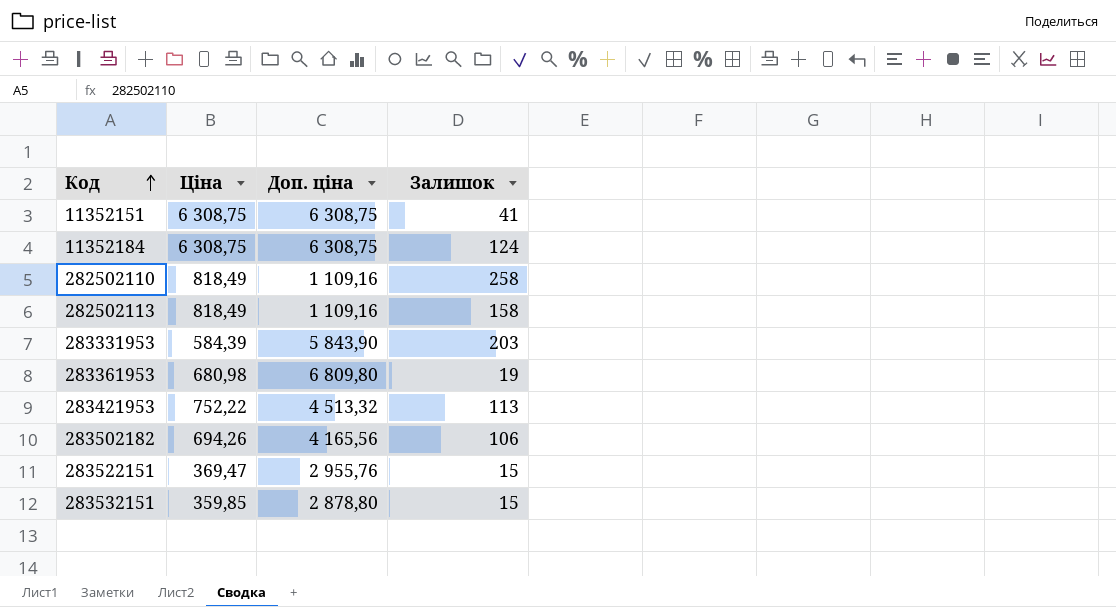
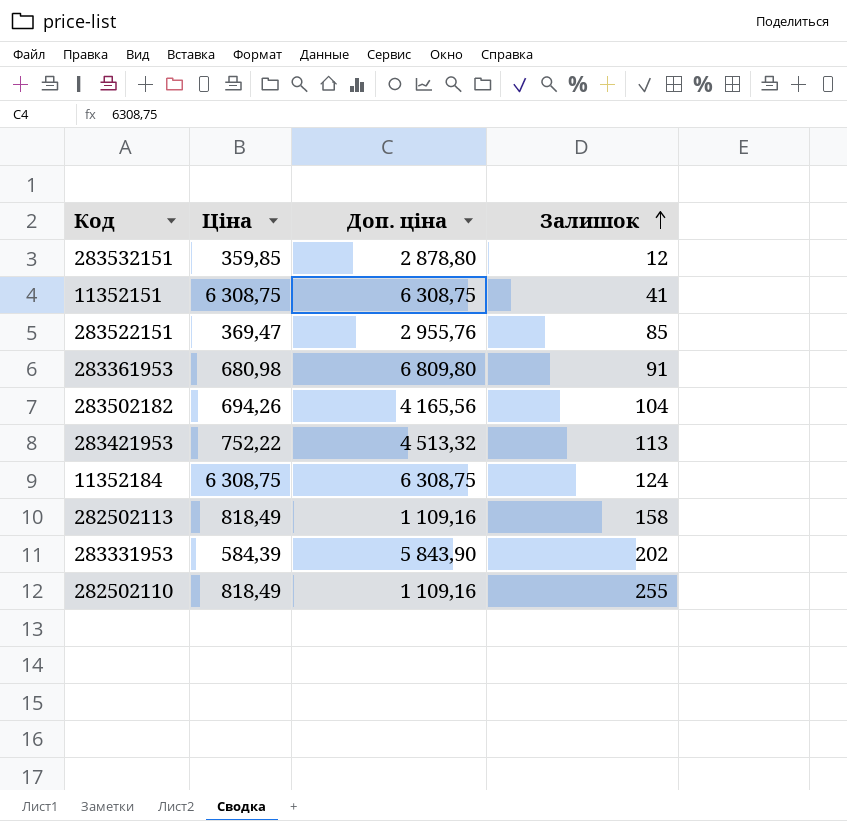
row order: Код ascending -> Залишок ascending
283532151 | Залишок: 15 -> 12
283522151 | Залишок: 15 -> 85
283361953 | Залишок: 19 -> 91
283502182 | Залишок: 106 -> 104
283331953 | Залишок: 203 -> 202
282502110 | Залишок: 258 -> 255

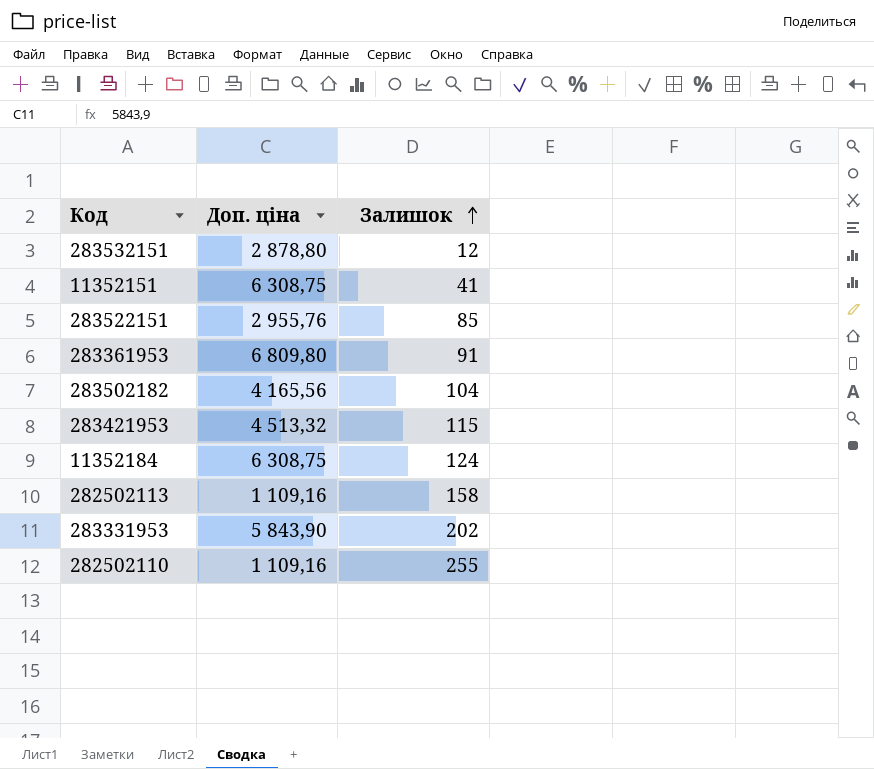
column Ціна | position: 2 -> none
283421953 | Залишок: 113 -> 115

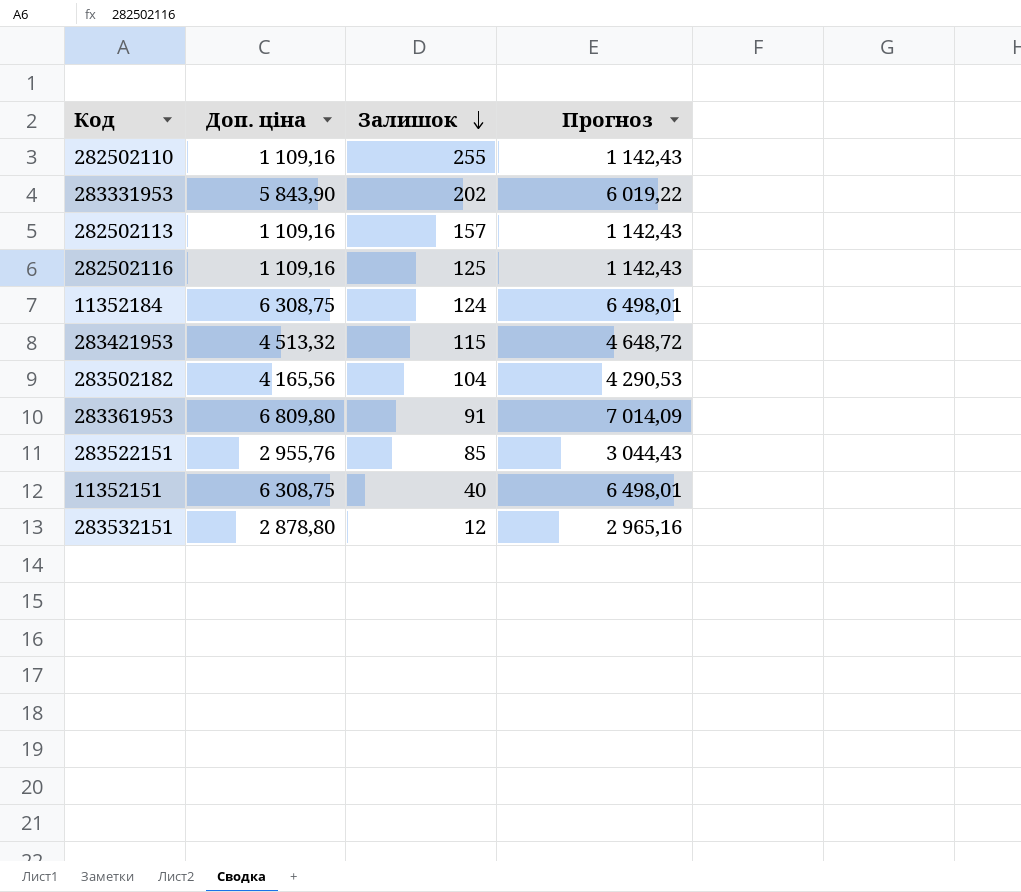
row order: Залишок ascending -> Залишок descending
column Прогноз | formula: none -> [Доп. ціна] * 1,03
282502113 | Залишок: 158 -> 157
row 282502116: none -> 1 109,16 | 125 | 1 142,43
11352151 | Залишок: 41 -> 40

